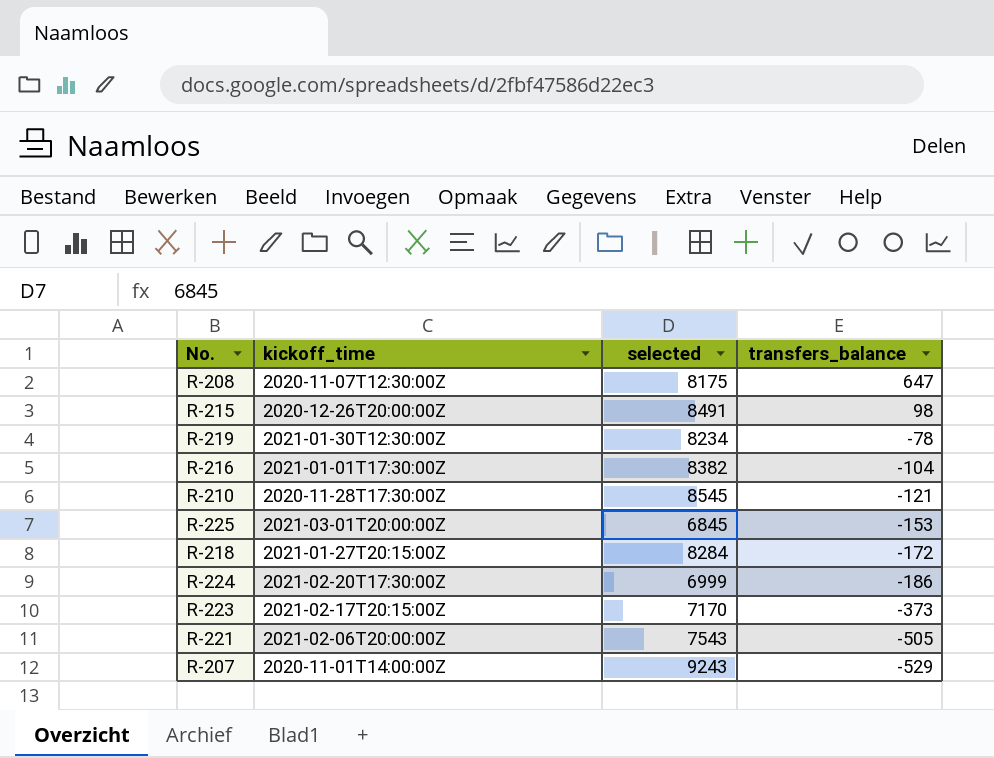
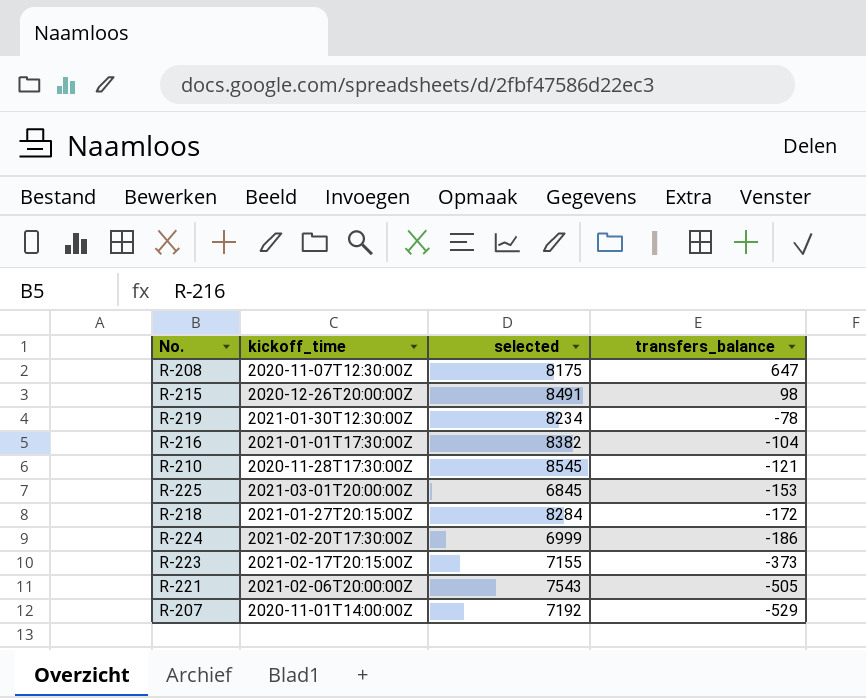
R-223 | selected: 7170 -> 7155
R-207 | selected: 9243 -> 7192

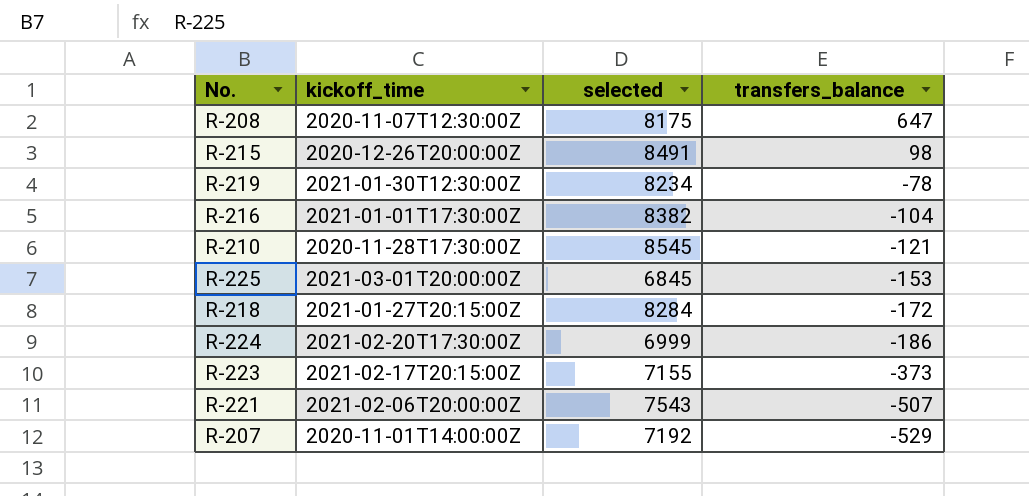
R-221 | transfers_balance: -505 -> -507

